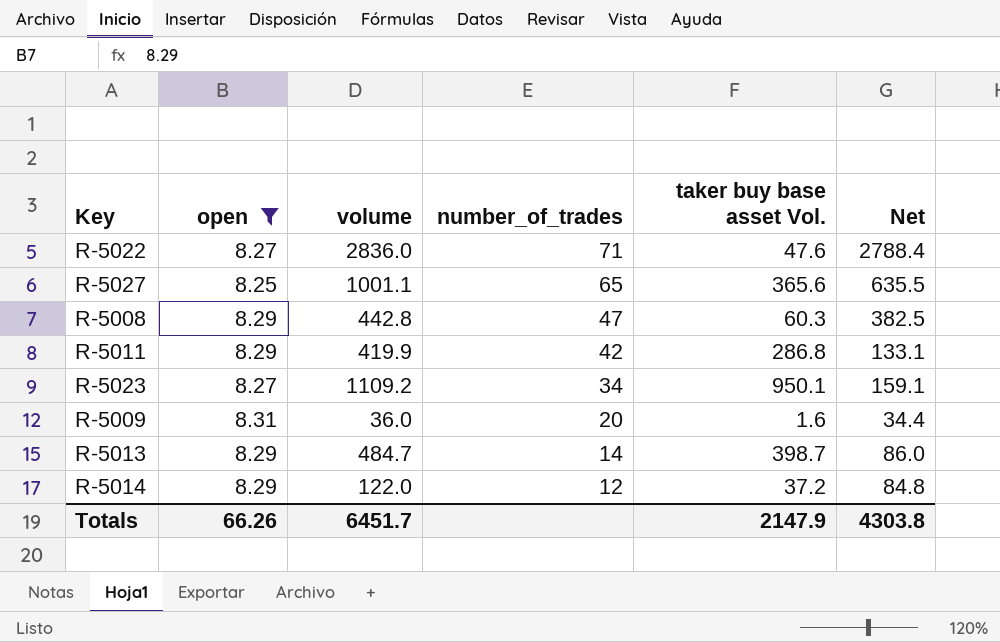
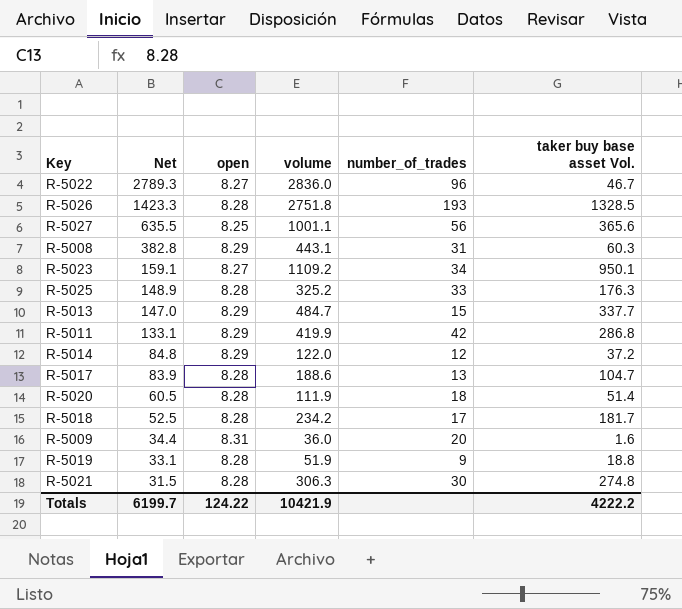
filter: open != 8.28 -> none
row order: number_of_trades descending -> Net descending
column Net | position: 6 -> 2
R-5022 | Net: 2788.4 -> 2789.3
R-5022 | number_of_trades: 71 -> 96
R-5022 | taker buy base asset Vol.: 47.6 -> 46.7
R-5027 | number_of_trades: 65 -> 56
R-5008 | Net: 382.5 -> 382.8
R-5008 | volume: 442.8 -> 443.1
R-5008 | number_of_trades: 47 -> 31
R-5013 | Net: 86.0 -> 147.0
R-5013 | number_of_trades: 14 -> 15
R-5013 | taker buy base asset Vol.: 398.7 -> 337.7
Totals | Net: 4303.8 -> 6199.7
Totals | open: 66.26 -> 124.22
Totals | volume: 6451.7 -> 10421.9
Totals | taker buy base asset Vol.: 2147.9 -> 4222.2

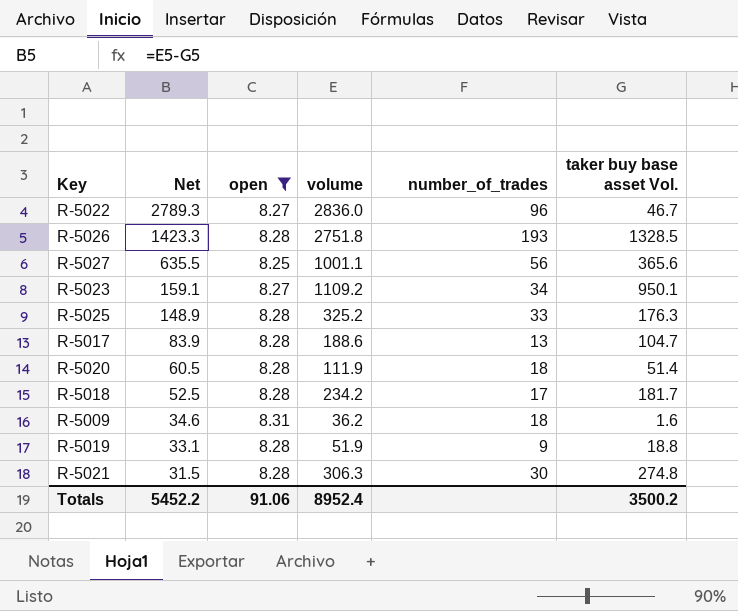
filter: none -> open != 8.29
R-5009 | Net: 34.4 -> 34.6
R-5009 | volume: 36.0 -> 36.2
R-5009 | number_of_trades: 20 -> 18
Totals | Net: 6199.7 -> 5452.2
Totals | open: 124.22 -> 91.06
Totals | volume: 10421.9 -> 8952.4
Totals | taker buy base asset Vol.: 4222.2 -> 3500.2

